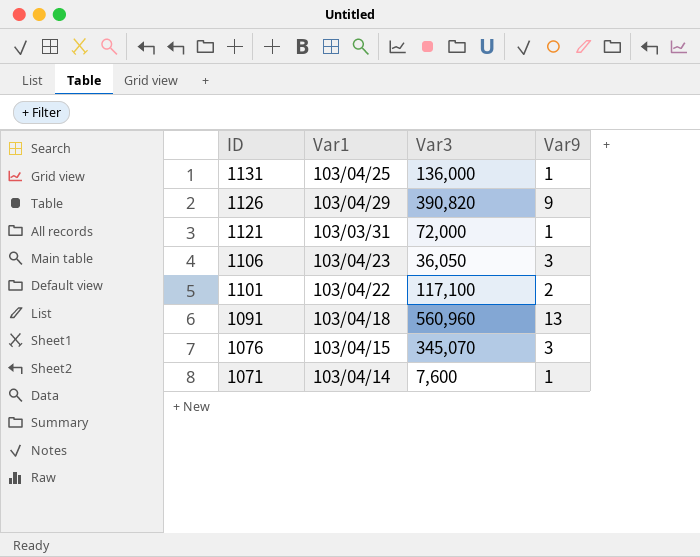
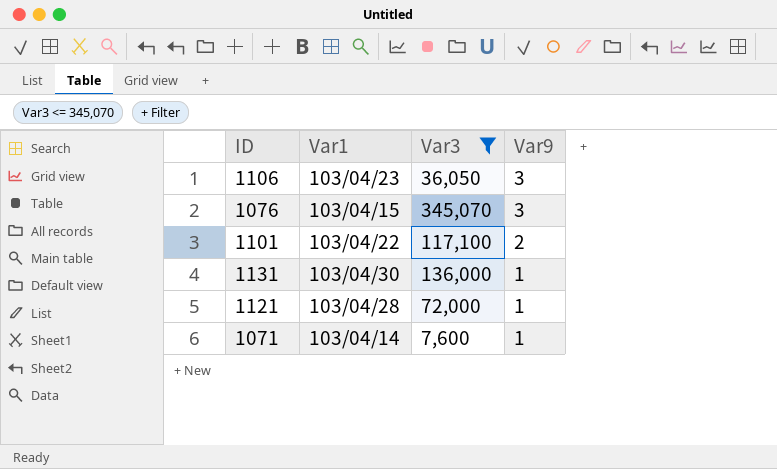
filter: none -> Var3 <= 345,070
row order: ID descending -> Var9 descending
1131 | Var1: 103/04/25 -> 103/04/30
1121 | Var1: 103/03/31 -> 103/04/28

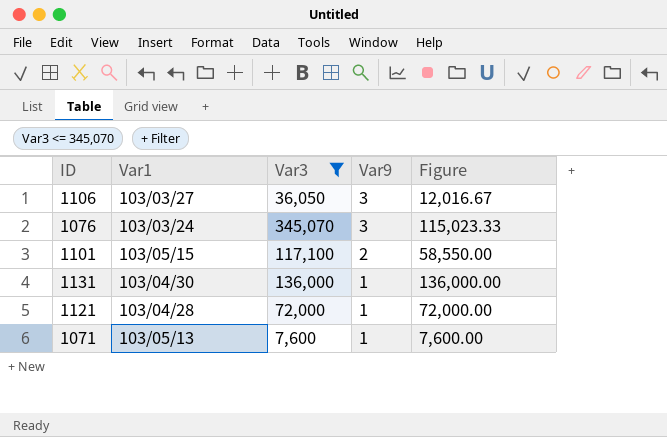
column Figure | formula: none -> [Var3] / [Var9]
1106 | Var1: 103/04/23 -> 103/03/27
1076 | Var1: 103/04/15 -> 103/03/24
1101 | Var1: 103/04/22 -> 103/05/15
1071 | Var1: 103/04/14 -> 103/05/13

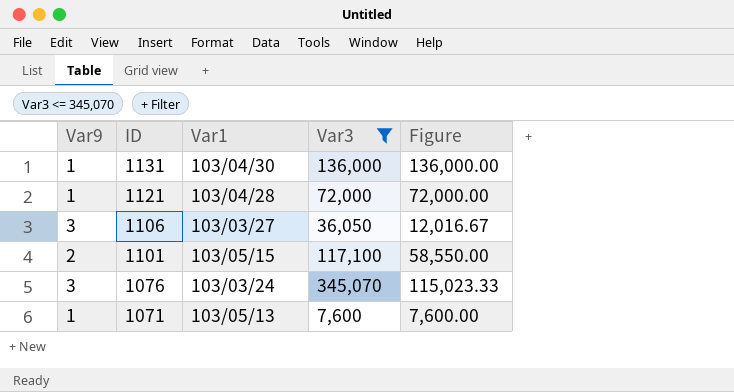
row order: Var9 descending -> ID descending
column Var9 | position: 4 -> 1

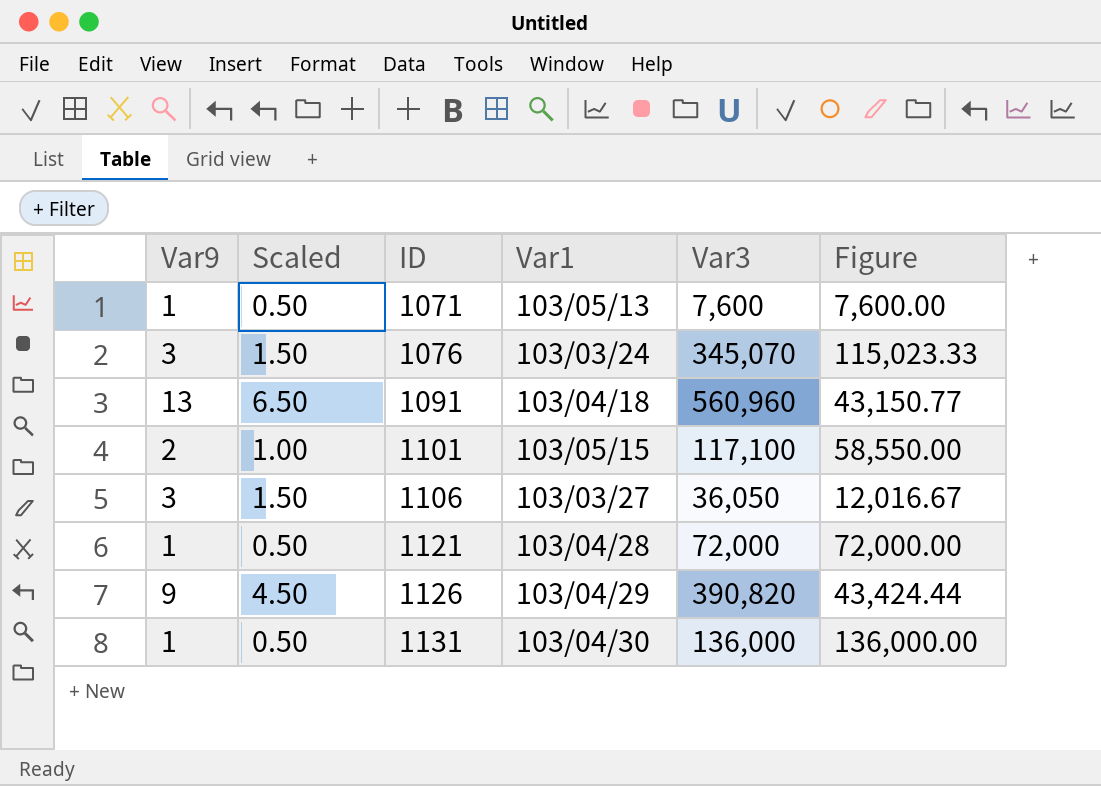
filter: Var3 <= 345,070 -> none
row order: ID descending -> ID ascending
column Scaled | formula: none -> [Var9] * 0.5

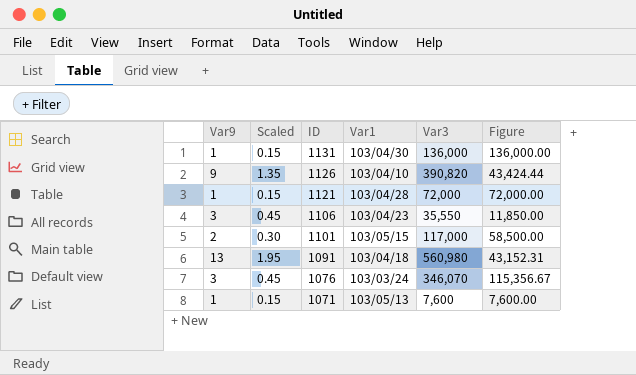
row order: ID ascending -> ID descending
column Scaled | formula: [Var9] * 0.5 -> [Var9] * 0.15
1126 | Var1: 103/04/29 -> 103/04/10
1106 | Var1: 103/03/27 -> 103/04/23
1106 | Var3: 36,050 -> 35,550
1106 | Figure: 12,016.67 -> 11,850.00
1101 | Var3: 117,100 -> 117,000
1101 | Figure: 58,550.00 -> 58,500.00
1091 | Var3: 560,960 -> 560,980
1091 | Figure: 43,150.77 -> 43,152.31
1076 | Var3: 345,070 -> 346,070
1076 | Figure: 115,023.33 -> 115,356.67

